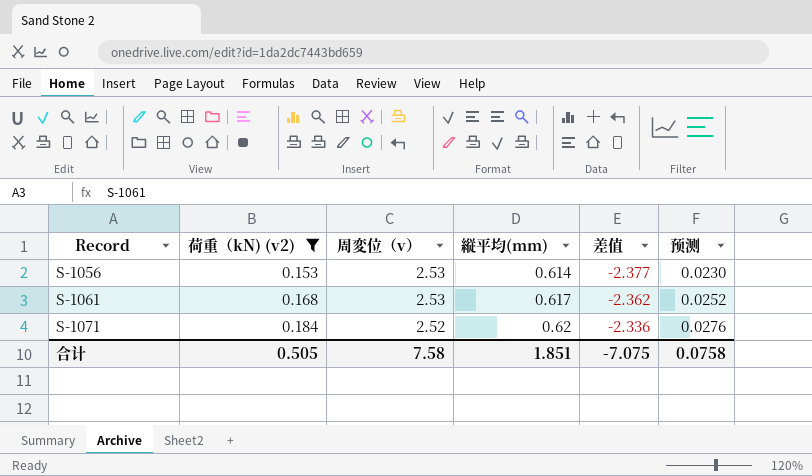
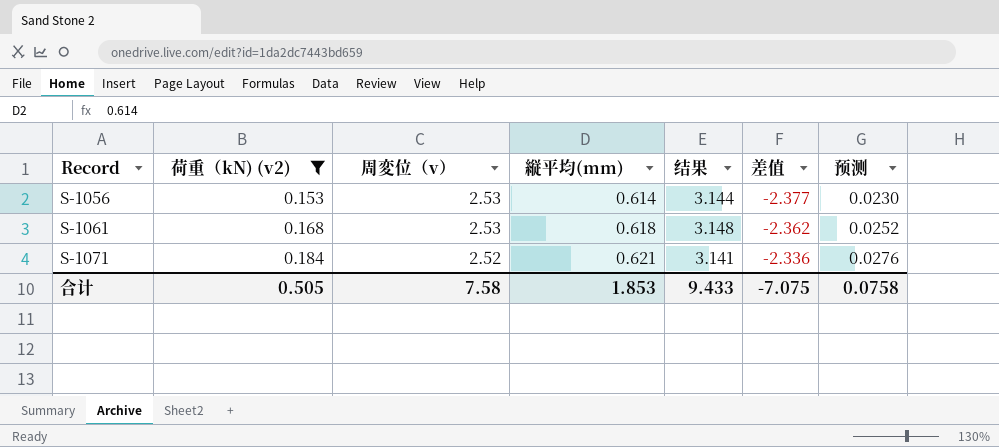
column 结果 | formula: none -> [周変位（v）] + [縦平均(mm)]
S-1061 | 縦平均(mm): 0.617 -> 0.618
S-1071 | 縦平均(mm): 0.62 -> 0.621
合计 | 縦平均(mm): 1.851 -> 1.853

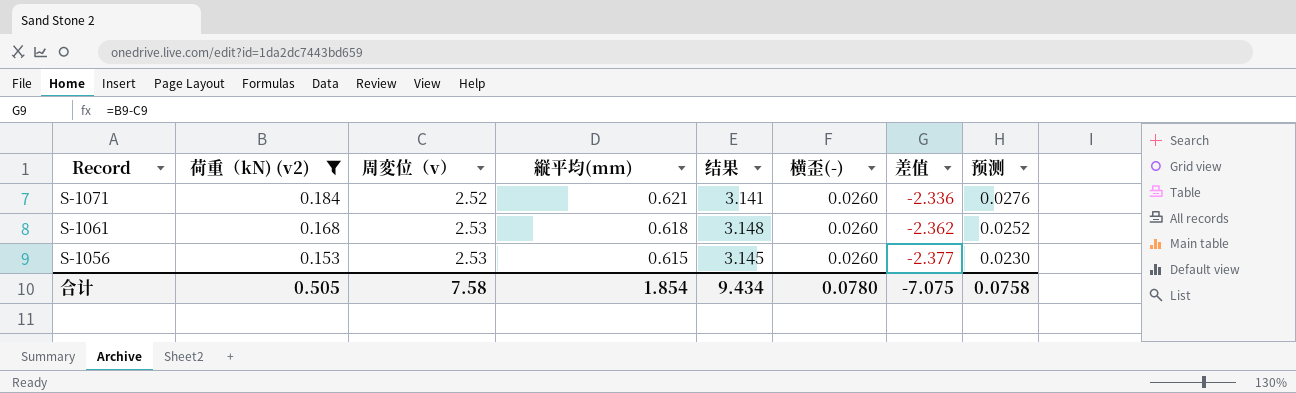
row order: Record ascending -> Record descending
column 横歪(-) | position: none -> 6
S-1056 | 縦平均(mm): 0.614 -> 0.615
S-1056 | 结果: 3.144 -> 3.145
合计 | 縦平均(mm): 1.853 -> 1.854
合计 | 结果: 9.433 -> 9.434

